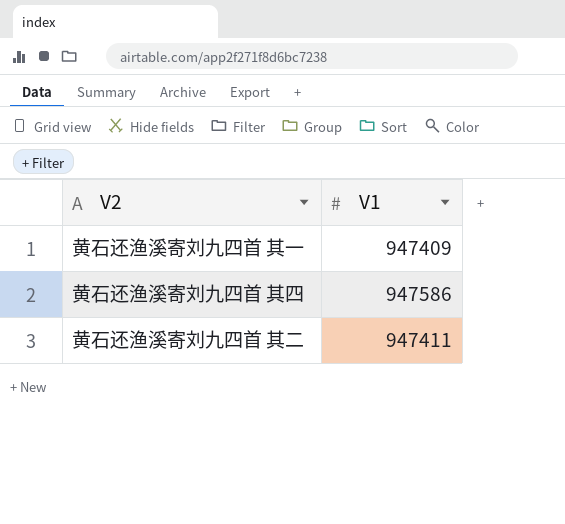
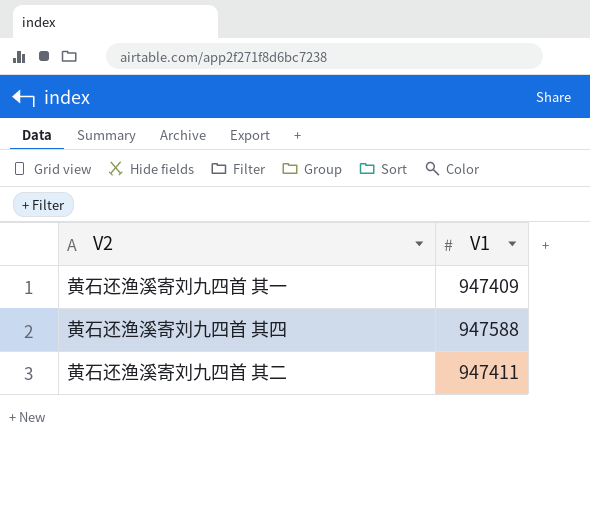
黄石还渔溪寄刘九四首 其四 | V1: 947586 -> 947588

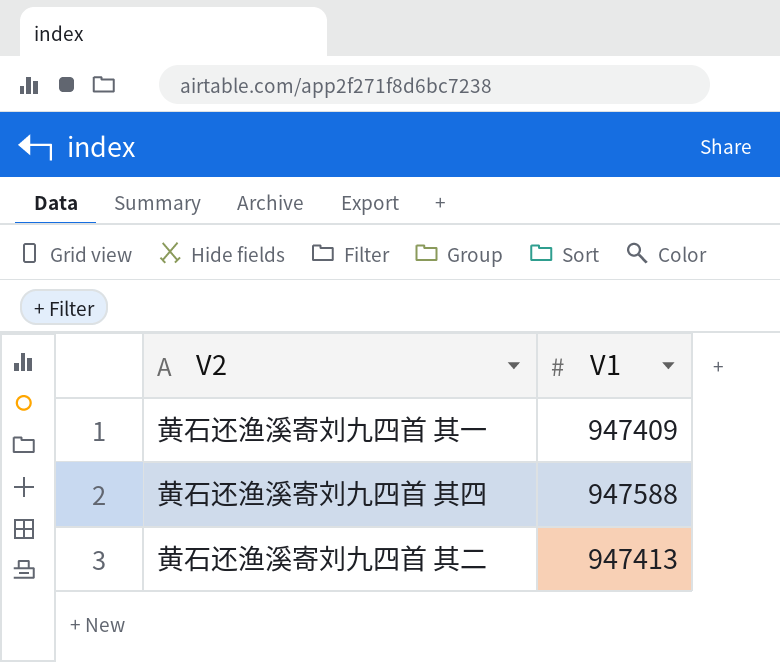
黄石还渔溪寄刘九四首 其二 | V1: 947411 -> 947413

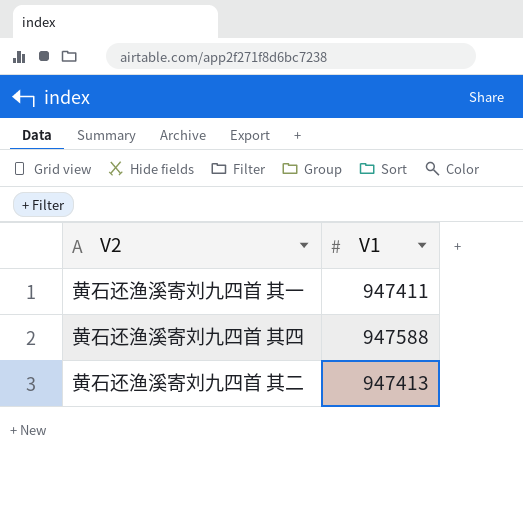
黄石还渔溪寄刘九四首 其一 | V1: 947409 -> 947411

